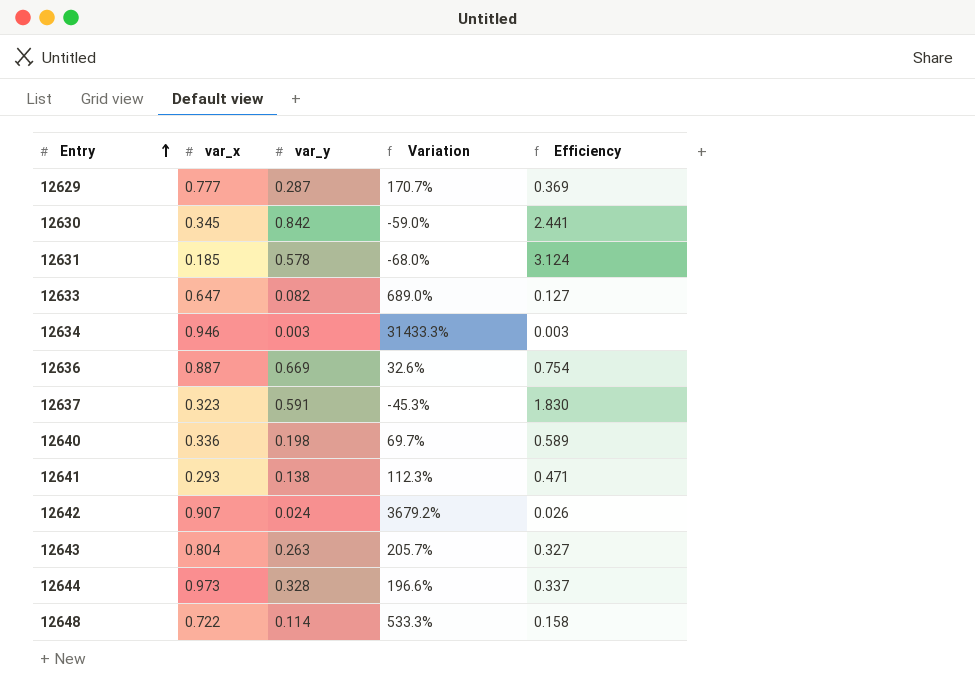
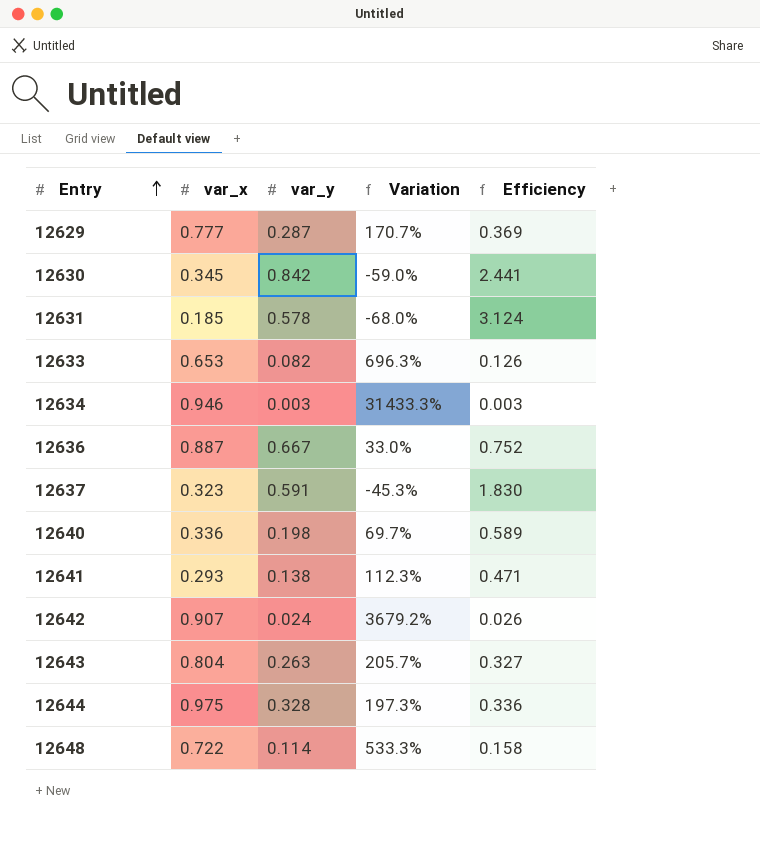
12633 | var_x: 0.647 -> 0.653
12633 | Variation: 689.0% -> 696.3%
12633 | Efficiency: 0.127 -> 0.126
12636 | var_y: 0.669 -> 0.667
12636 | Variation: 32.6% -> 33.0%
12636 | Efficiency: 0.754 -> 0.752
12644 | var_x: 0.973 -> 0.975
12644 | Variation: 196.6% -> 197.3%
12644 | Efficiency: 0.337 -> 0.336

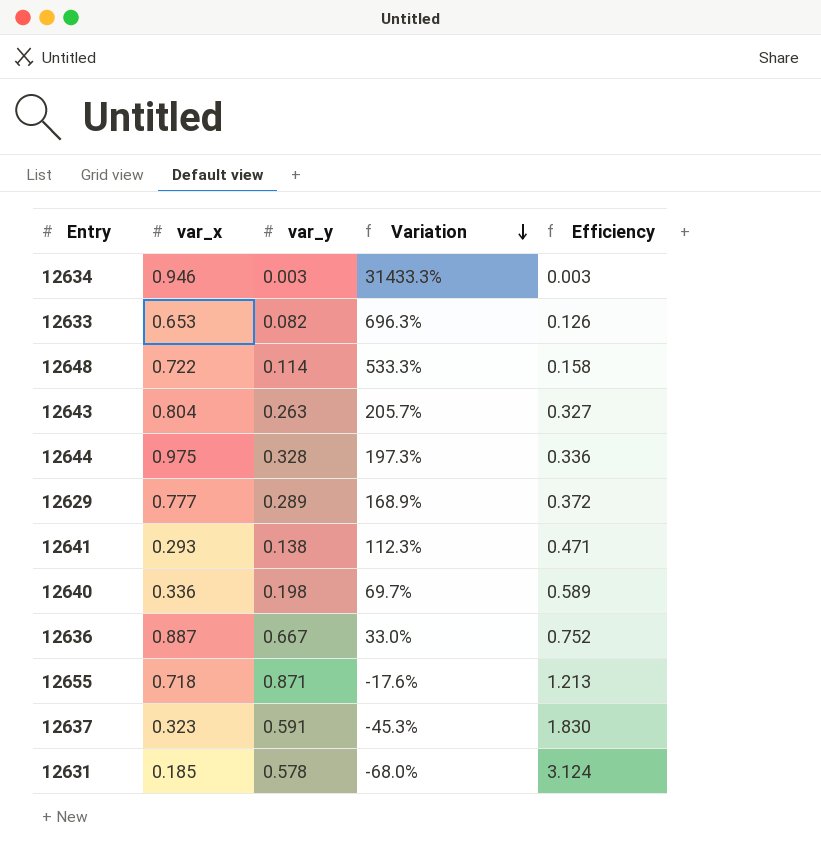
row order: Entry ascending -> Variation descending
row 12630: 0.345 | 0.842 | -59.0% | 2.441 -> none
row 12642: 0.907 | 0.024 | 3679.2% | 0.026 -> none
12629 | var_y: 0.287 -> 0.289
12629 | Variation: 170.7% -> 168.9%
12629 | Efficiency: 0.369 -> 0.372
row 12655: none -> 0.718 | 0.871 | -17.6% | 1.213

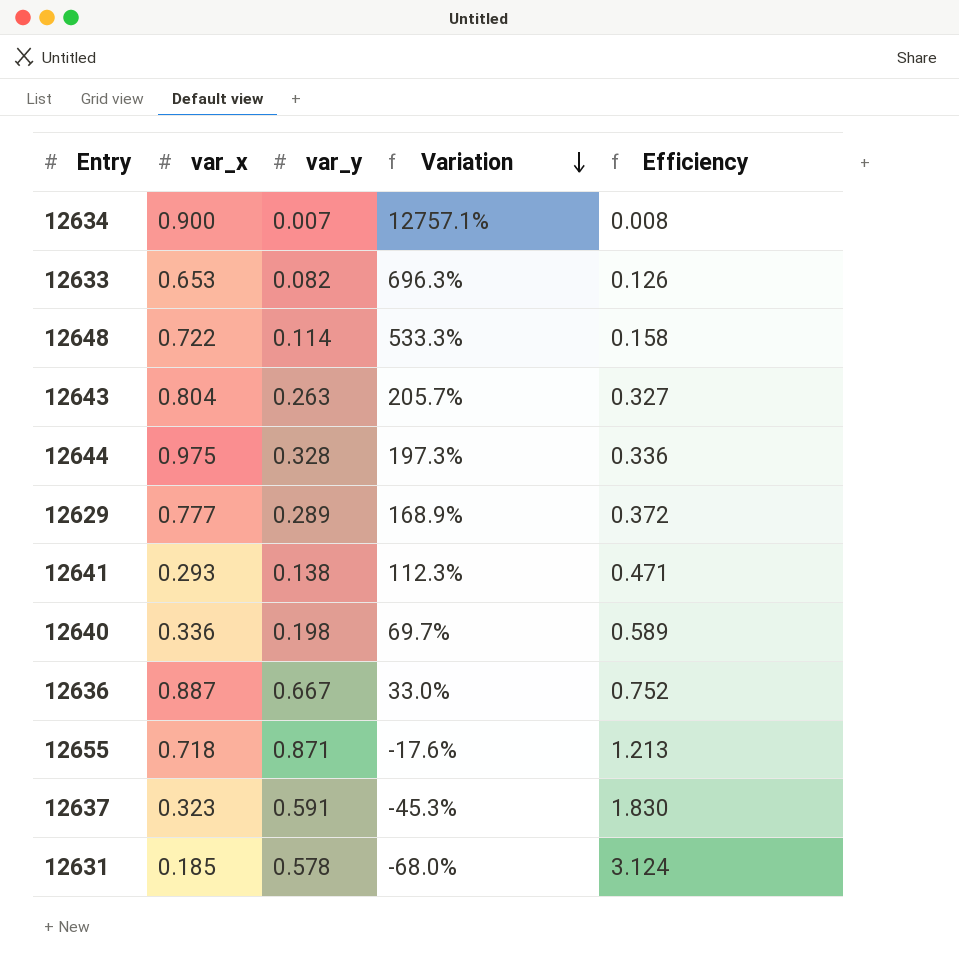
12634 | var_x: 0.946 -> 0.900
12634 | var_y: 0.003 -> 0.007
12634 | Variation: 31433.3% -> 12757.1%
12634 | Efficiency: 0.003 -> 0.008

